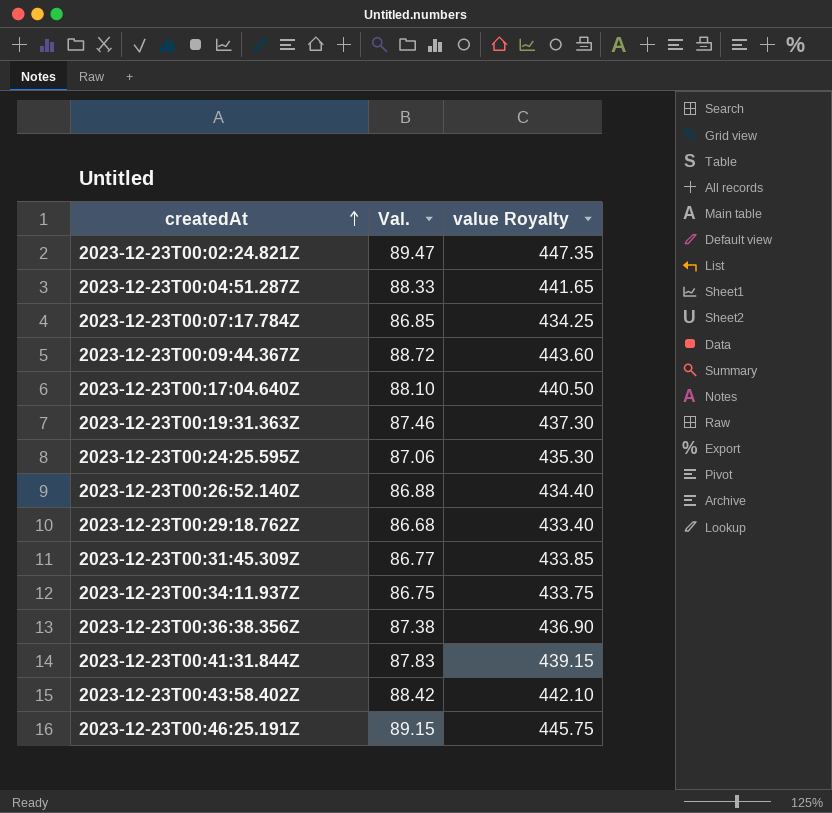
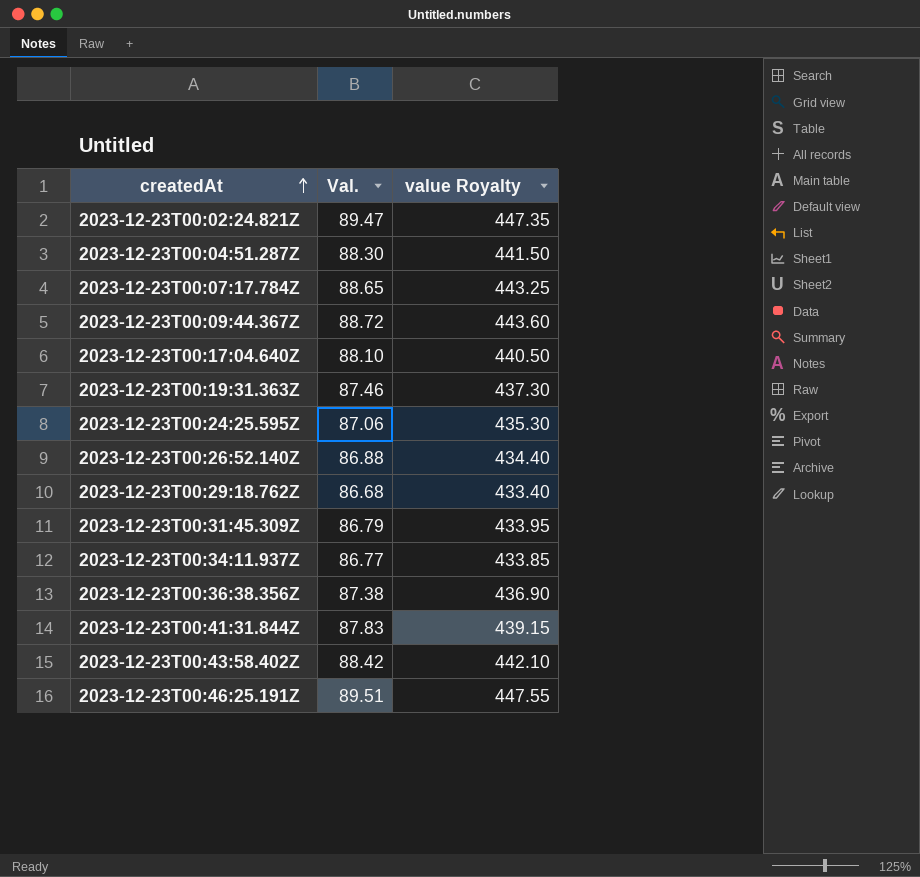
2023-12-23T00:04:51.287Z | Val.: 88.33 -> 88.30
2023-12-23T00:04:51.287Z | value Royalty: 441.65 -> 441.50
2023-12-23T00:07:17.784Z | Val.: 86.85 -> 88.65
2023-12-23T00:07:17.784Z | value Royalty: 434.25 -> 443.25
2023-12-23T00:31:45.309Z | Val.: 86.77 -> 86.79
2023-12-23T00:31:45.309Z | value Royalty: 433.85 -> 433.95
2023-12-23T00:34:11.937Z | Val.: 86.75 -> 86.77
2023-12-23T00:34:11.937Z | value Royalty: 433.75 -> 433.85
2023-12-23T00:46:25.191Z | Val.: 89.15 -> 89.51
2023-12-23T00:46:25.191Z | value Royalty: 445.75 -> 447.55

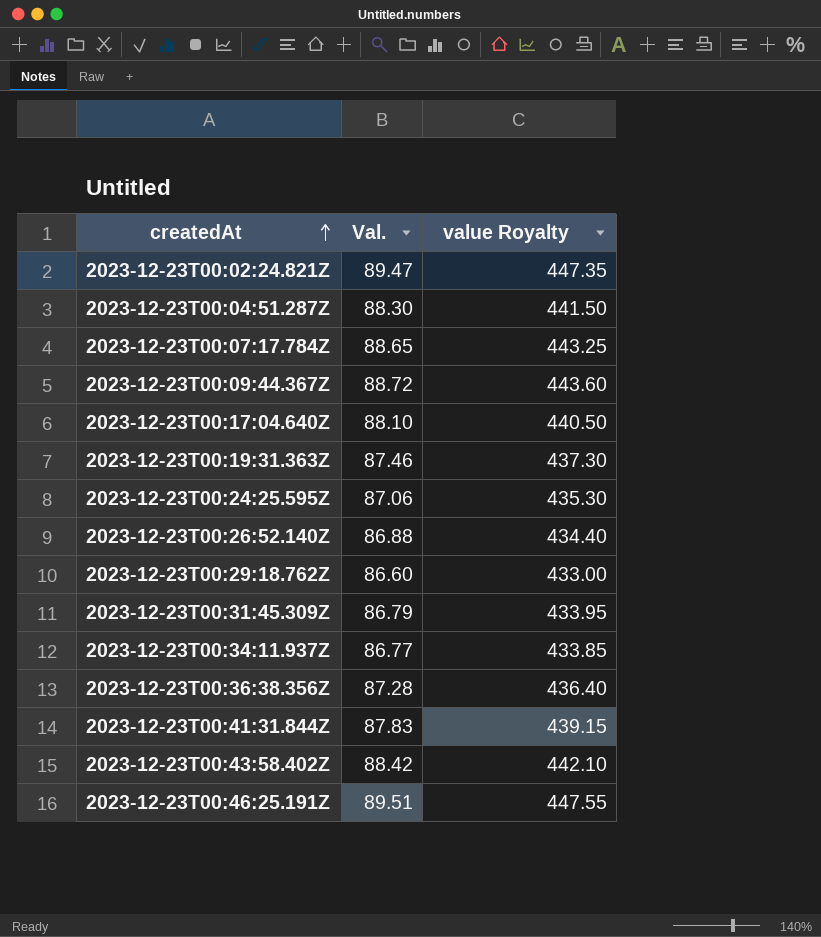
2023-12-23T00:29:18.762Z | Val.: 86.68 -> 86.60
2023-12-23T00:29:18.762Z | value Royalty: 433.40 -> 433.00
2023-12-23T00:36:38.356Z | Val.: 87.38 -> 87.28
2023-12-23T00:36:38.356Z | value Royalty: 436.90 -> 436.40

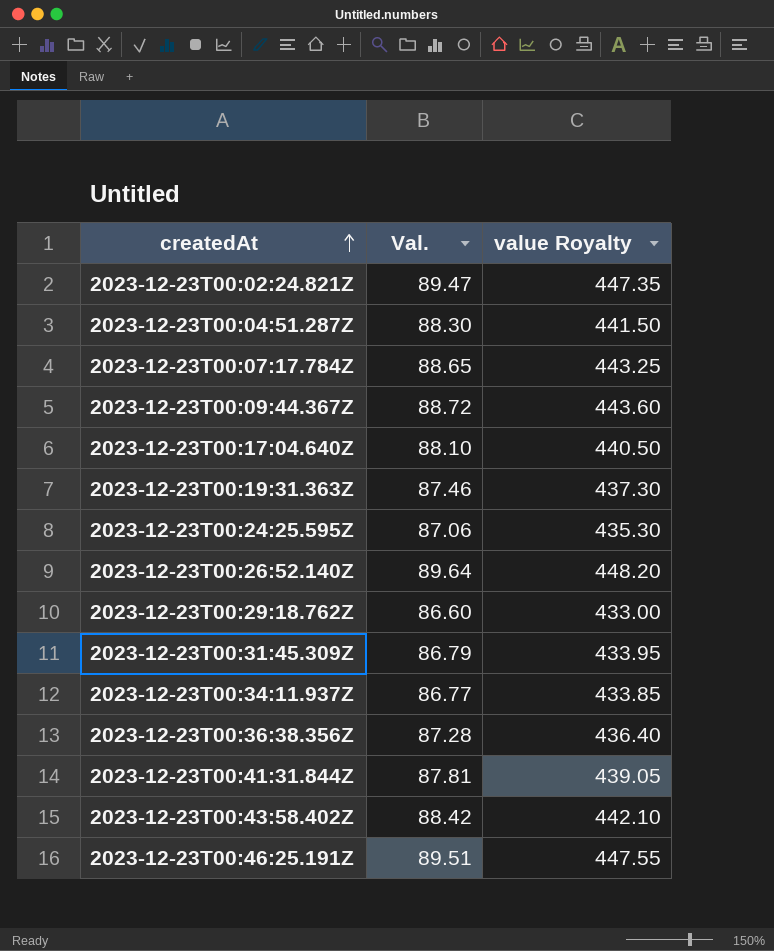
2023-12-23T00:26:52.140Z | Val.: 86.88 -> 89.64
2023-12-23T00:26:52.140Z | value Royalty: 434.40 -> 448.20
2023-12-23T00:41:31.844Z | Val.: 87.83 -> 87.81
2023-12-23T00:41:31.844Z | value Royalty: 439.15 -> 439.05

